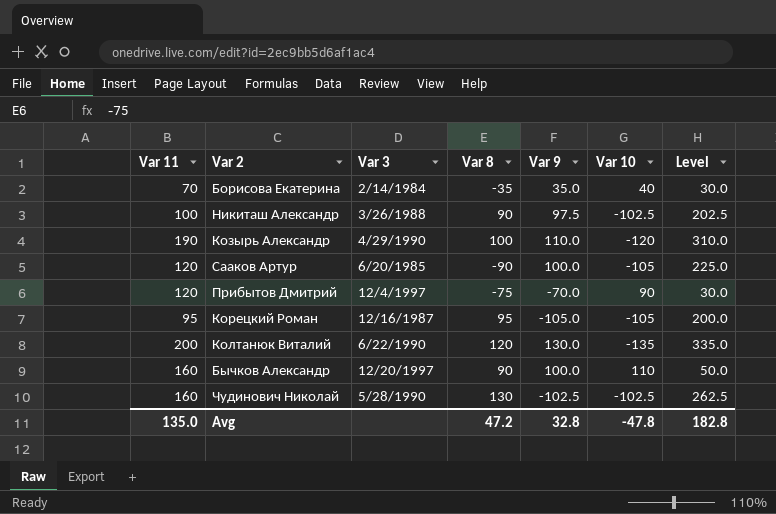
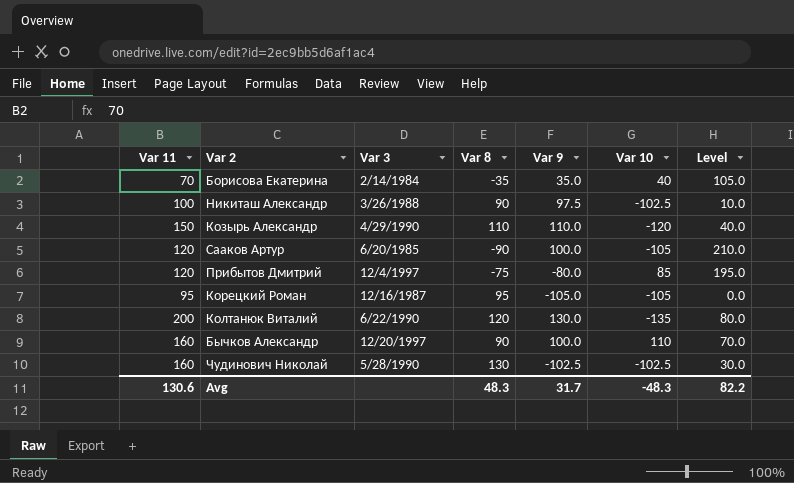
column Level | formula: [Var 11] - [Var 10] -> [Var 11] - [Var 8]
Козырь Александр | Var 11: 190 -> 150
Козырь Александр | Var 8: 100 -> 110
Прибытов Дмитрий | Var 9: -70.0 -> -80.0
Прибытов Дмитрий | Var 10: 90 -> 85
Avg | Var 11: 135.0 -> 130.6
Avg | Var 8: 47.2 -> 48.3
Avg | Var 9: 32.8 -> 31.7
Avg | Var 10: -47.8 -> -48.3
Avg | Level: 182.8 -> 82.2

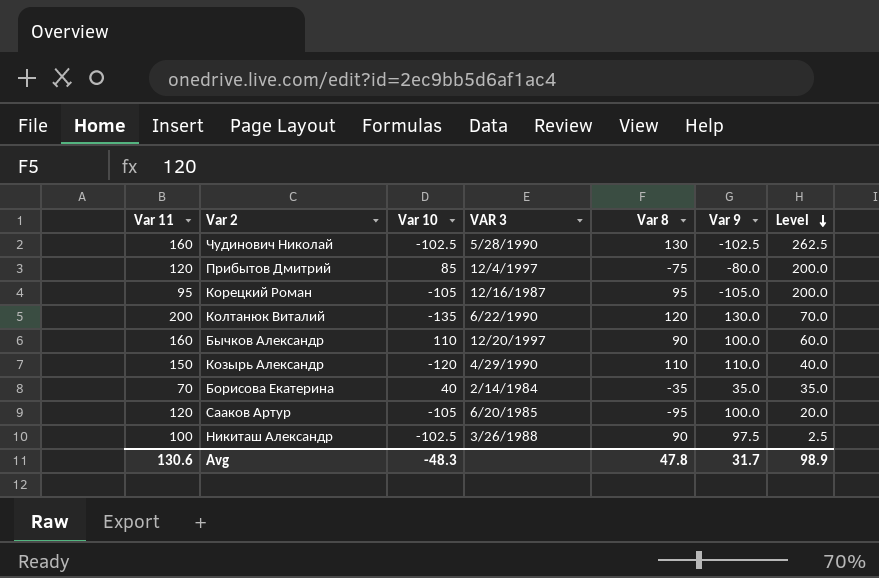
row order: none -> Level descending
column Var 10 | position: 6 -> 3
column name: Var 3 -> VAR 3
column Level | formula: [Var 11] - [Var 8] -> [Var 11] - [Var 9]
Сааков Артур | Var 8: -90 -> -95
Avg | Var 8: 48.3 -> 47.8
Avg | Level: 82.2 -> 98.9

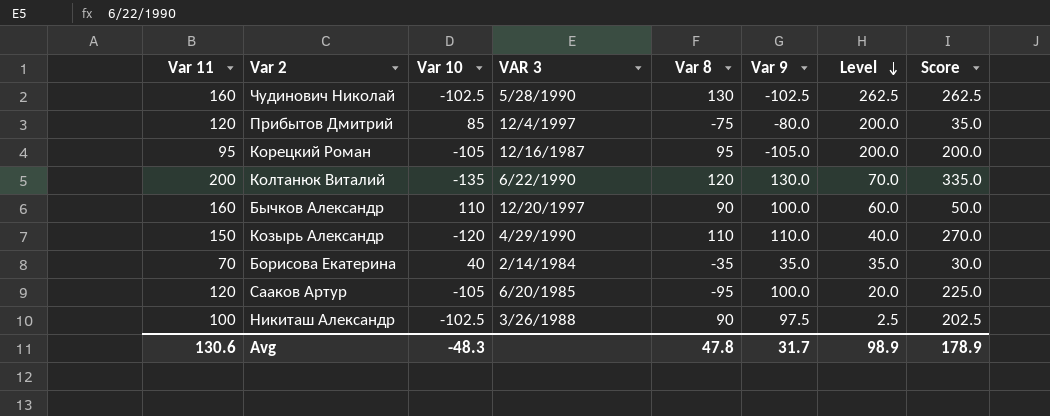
column Score | formula: none -> [Var 11] - [Var 10]

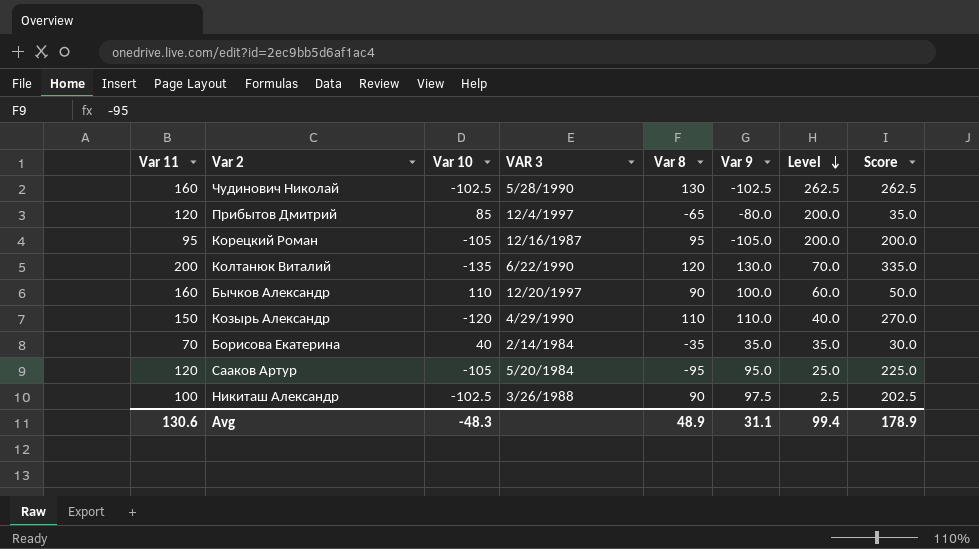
Прибытов Дмитрий | Var 8: -75 -> -65
Сааков Артур | VAR 3: 6/20/1985 -> 5/20/1984
Сааков Артур | Var 9: 100.0 -> 95.0
Сааков Артур | Level: 20.0 -> 25.0
Avg | Var 8: 47.8 -> 48.9
Avg | Var 9: 31.7 -> 31.1
Avg | Level: 98.9 -> 99.4

